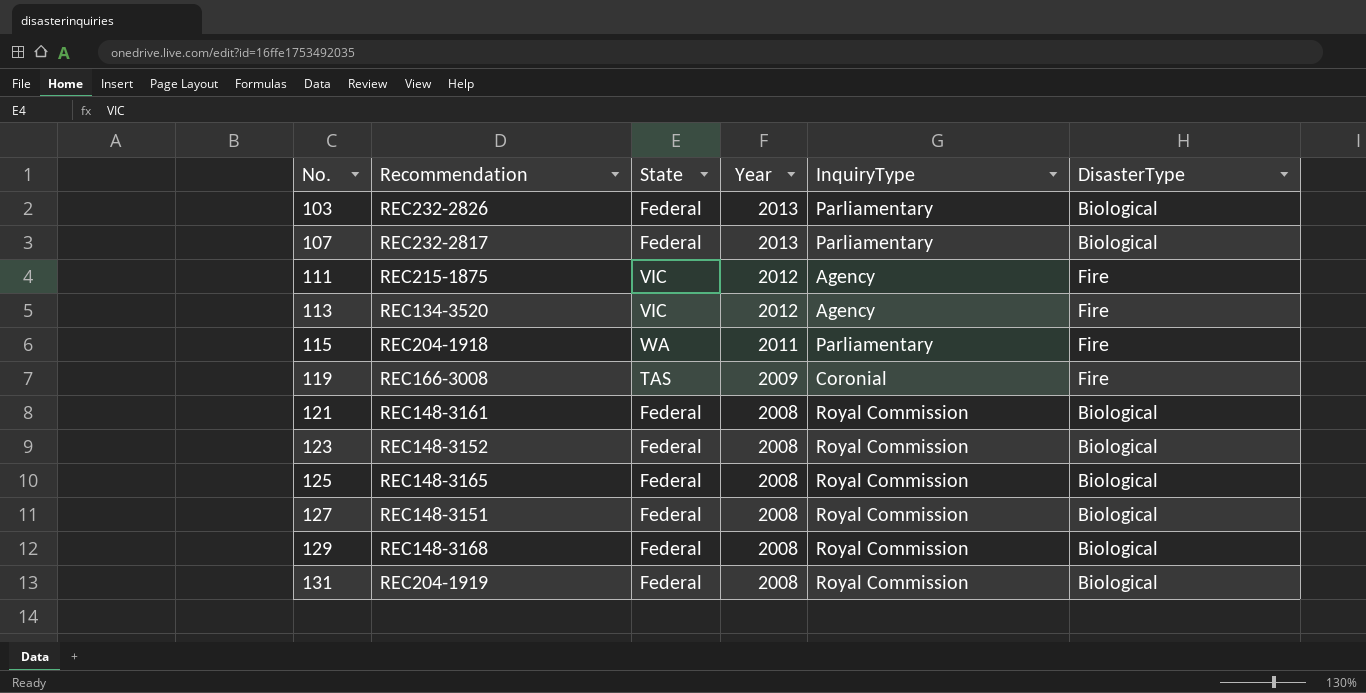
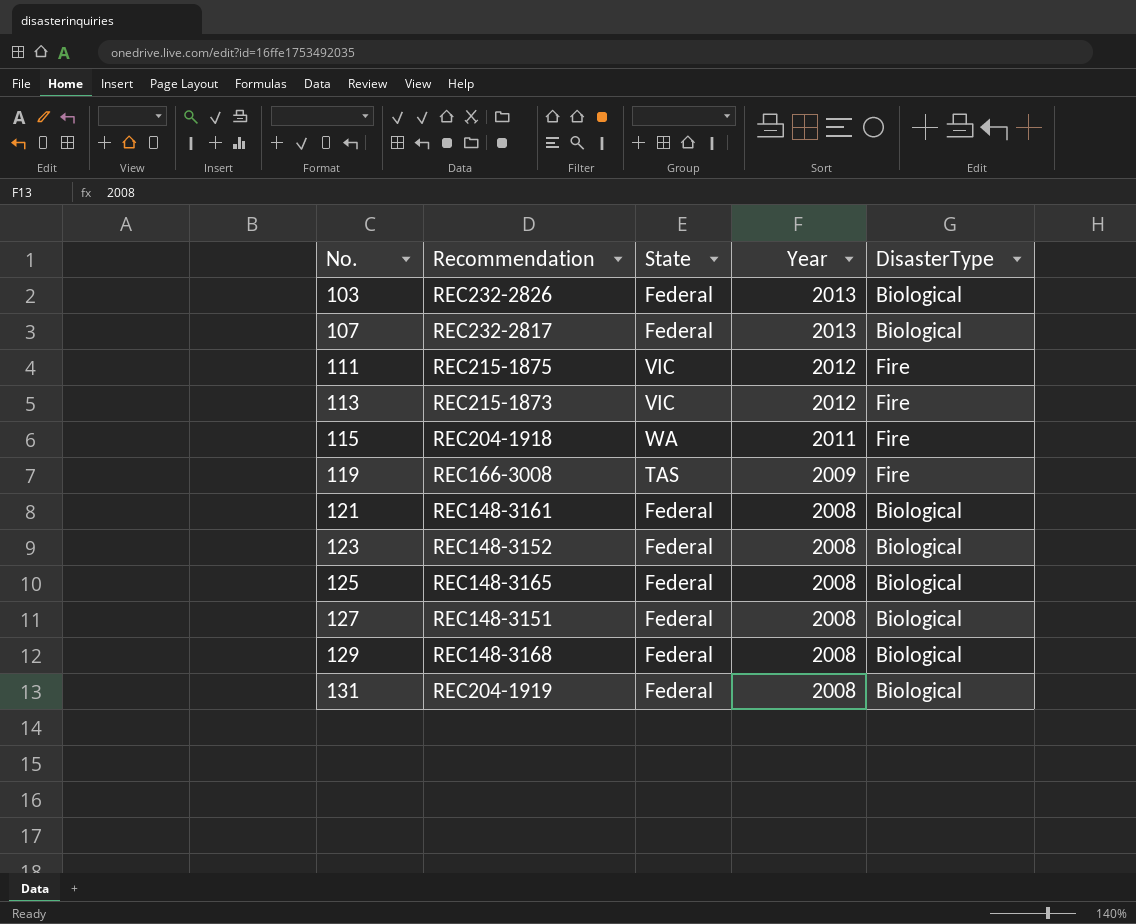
column InquiryType | position: 5 -> none
113 | Recommendation: REC134-3520 -> REC215-1873

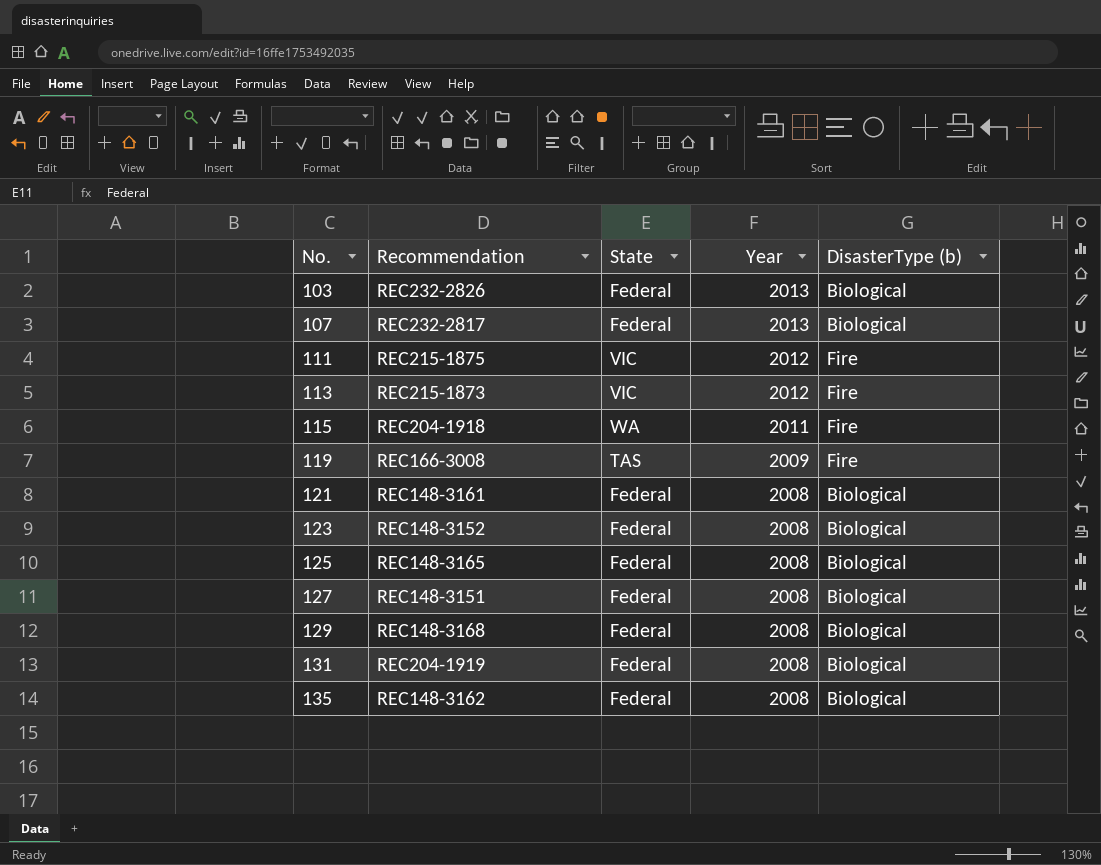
column name: DisasterType -> DisasterType (b)
row 135: none -> REC148-3162 | Federal | 2008 | Biological

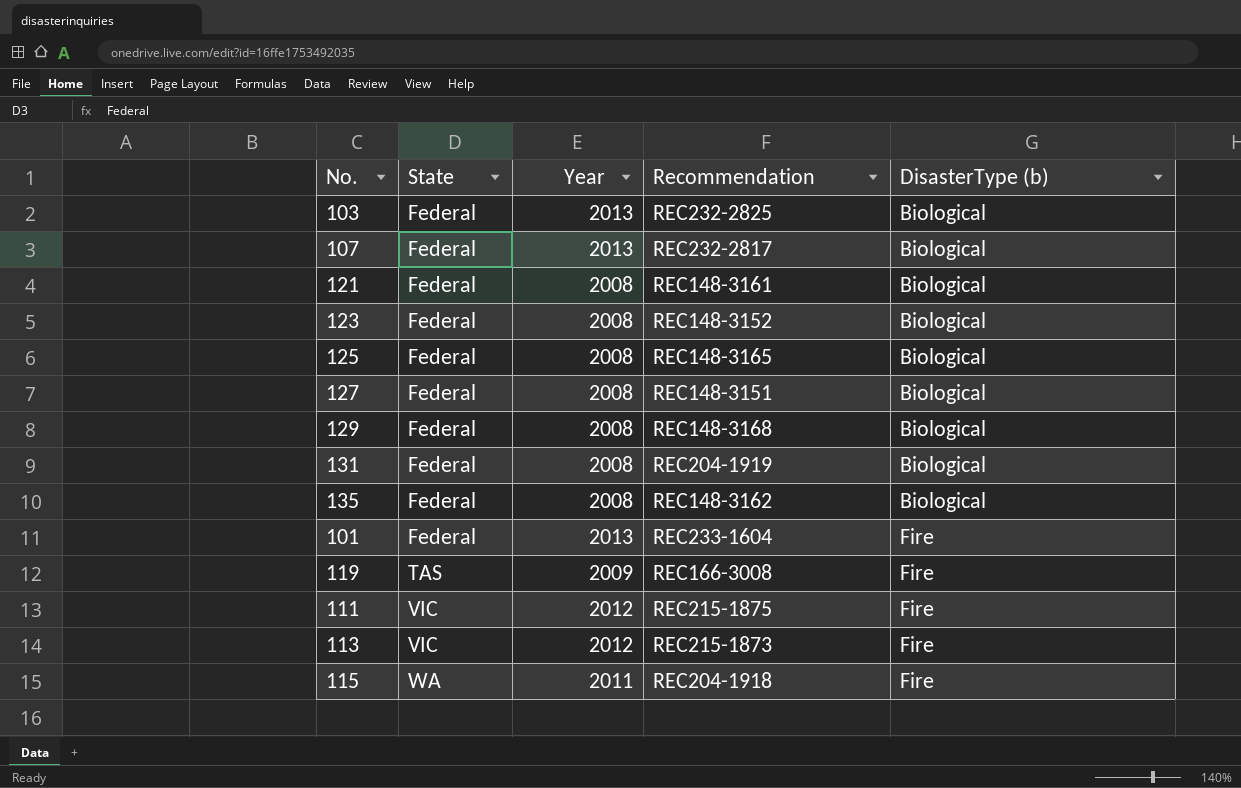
row order: No. ascending -> State ascending
column Recommendation | position: 2 -> 4
103 | Recommendation: REC232-2826 -> REC232-2825
row 101: none -> Federal | 2013 | REC233-1604 | Fire

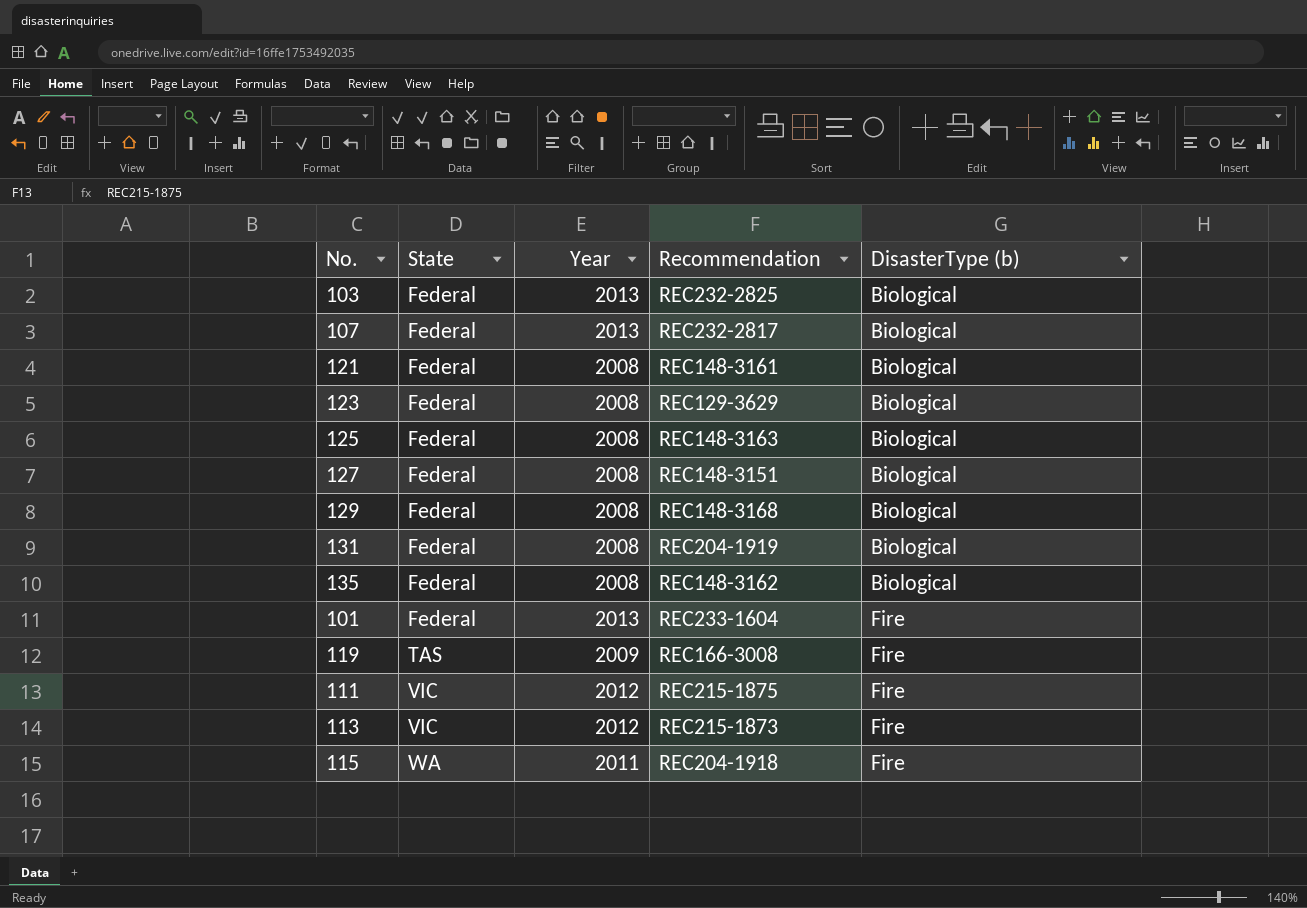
123 | Recommendation: REC148-3152 -> REC129-3629
125 | Recommendation: REC148-3165 -> REC148-3163

